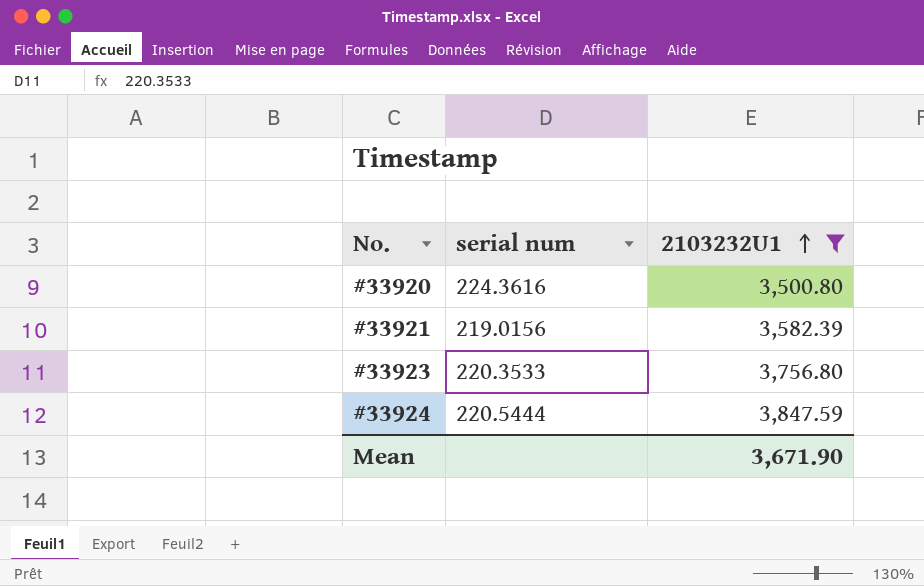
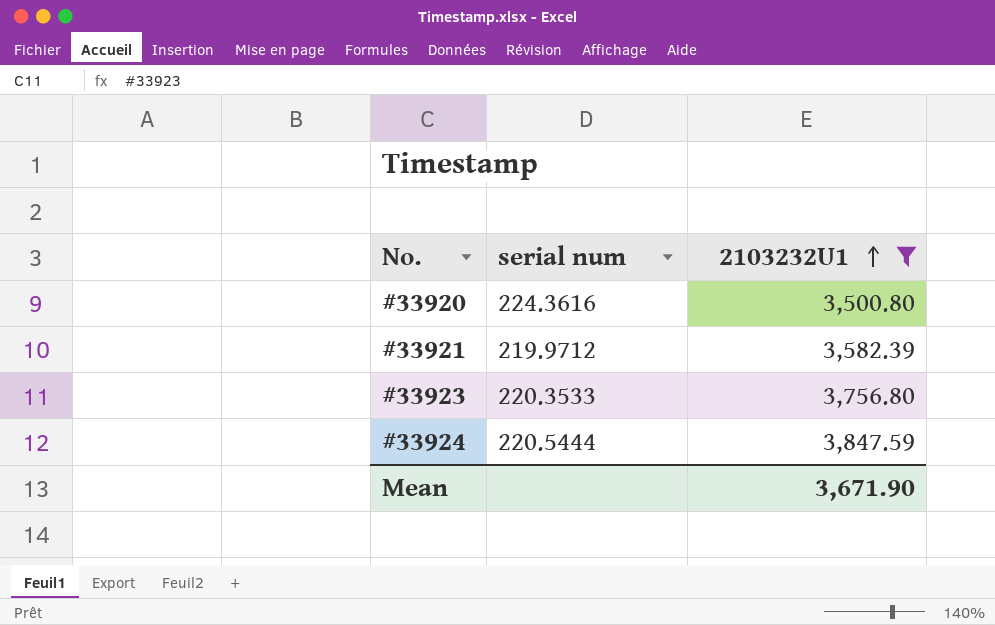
#33921 | serial num: 219.0156 -> 219.9712

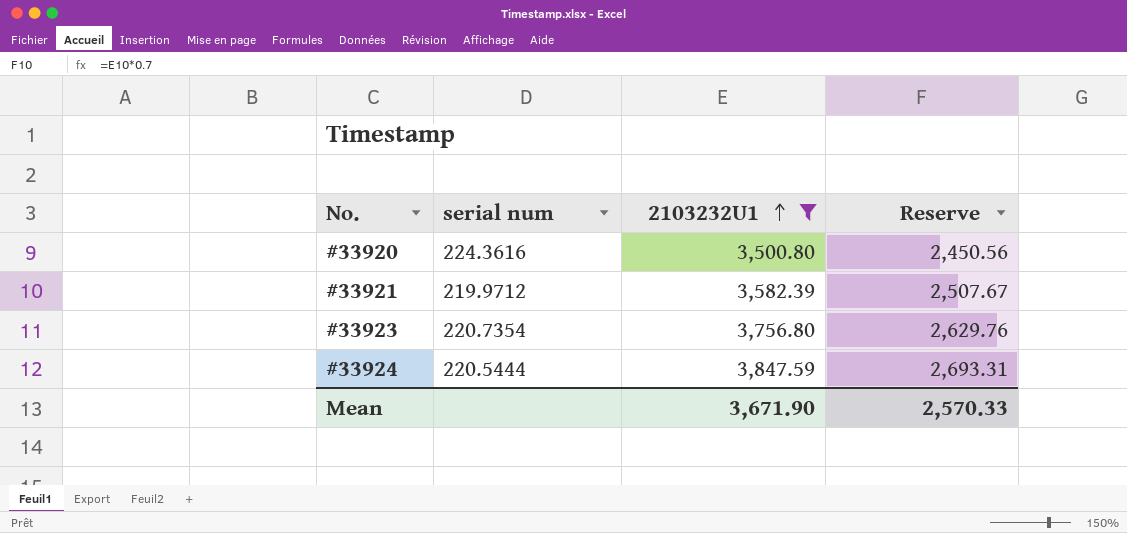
column Reserve | formula: none -> [2103232U1] * 0.7
#33923 | serial num: 220.3533 -> 220.7354

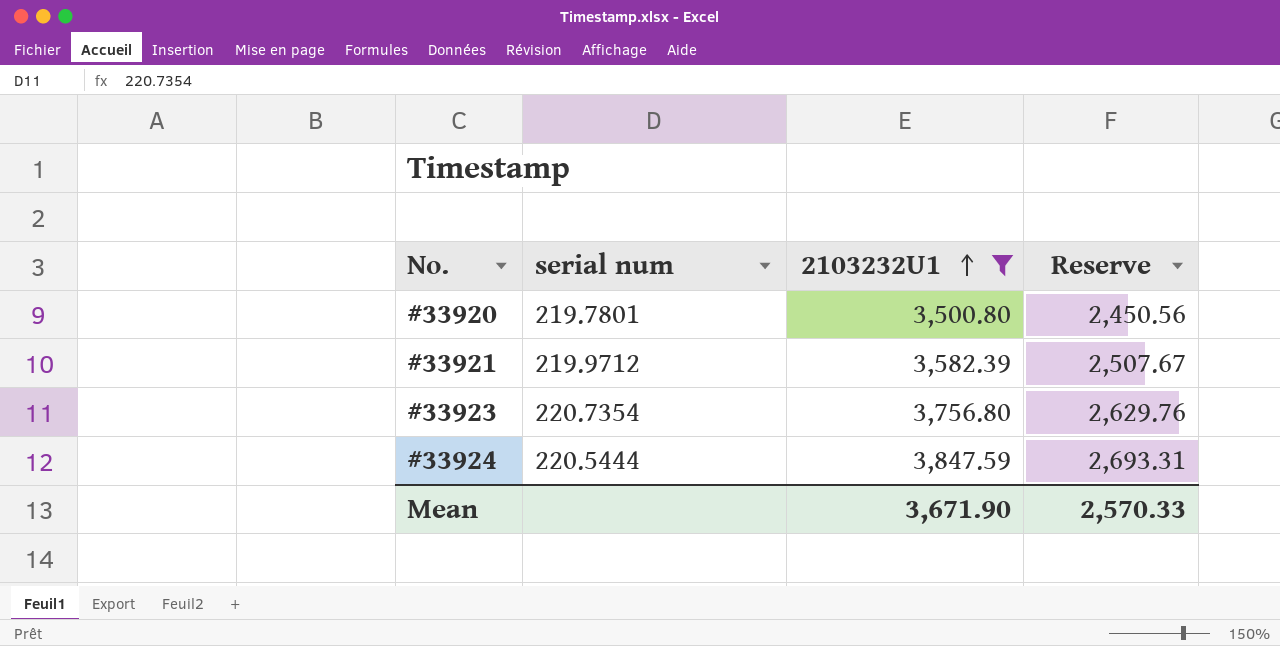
#33920 | serial num: 224.3616 -> 219.7801

